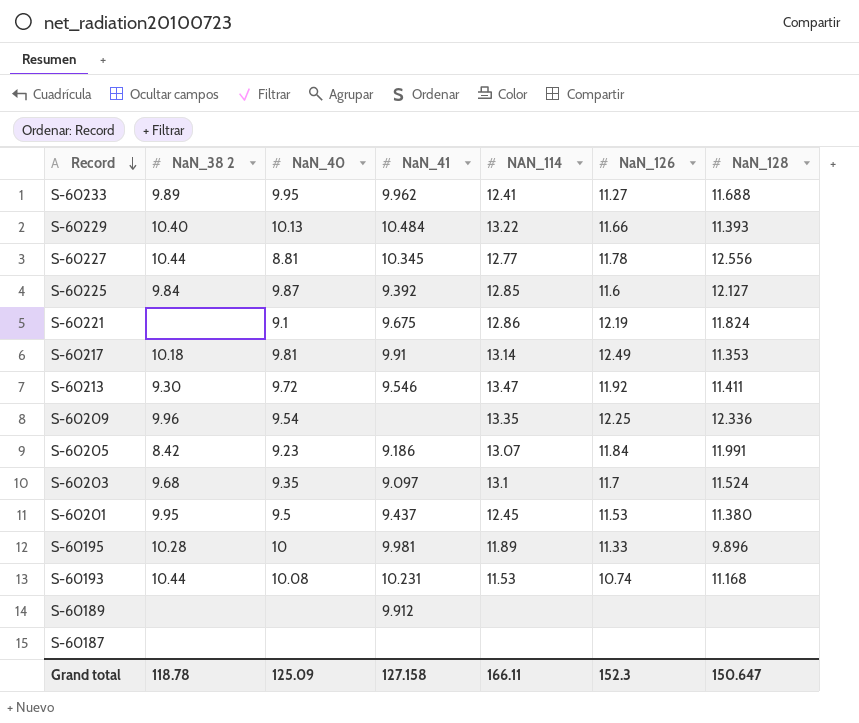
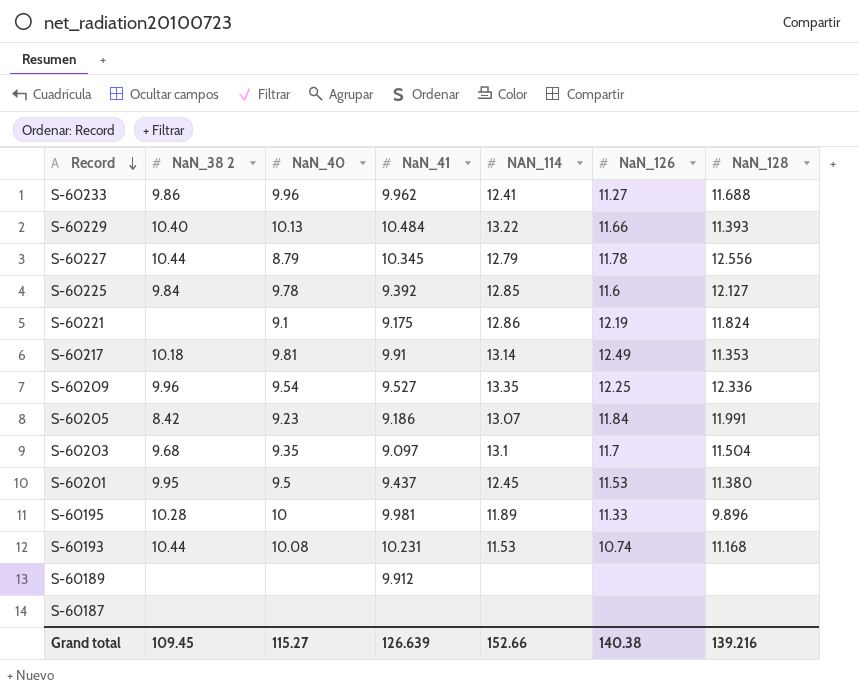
row S-60213: 9.30 | 9.72 | 9.546 | 13.47 | 11.92 | 11.411 -> none
S-60233 | NaN_38 2: 9.89 -> 9.86
S-60233 | NaN_40: 9.95 -> 9.96
S-60227 | NaN_40: 8.81 -> 8.79
S-60227 | NAN_114: 12.77 -> 12.79
S-60225 | NaN_40: 9.87 -> 9.78
S-60221 | NaN_41: 9.675 -> 9.175
S-60209 | NaN_41: none -> 9.527
S-60203 | NaN_128: 11.524 -> 11.504
Grand total | NaN_38 2: 118.78 -> 109.45
Grand total | NaN_40: 125.09 -> 115.27
Grand total | NaN_41: 127.158 -> 126.639
Grand total | NAN_114: 166.11 -> 152.66
Grand total | NaN_126: 152.3 -> 140.38
Grand total | NaN_128: 150.647 -> 139.216

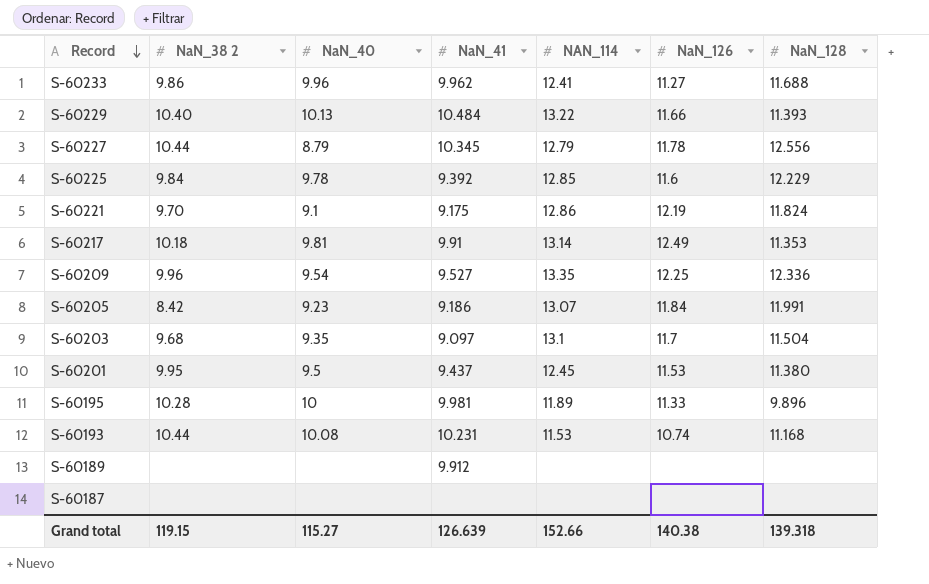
S-60225 | NaN_128: 12.127 -> 12.229
S-60221 | NaN_38 2: none -> 9.70
Grand total | NaN_38 2: 109.45 -> 119.15
Grand total | NaN_128: 139.216 -> 139.318

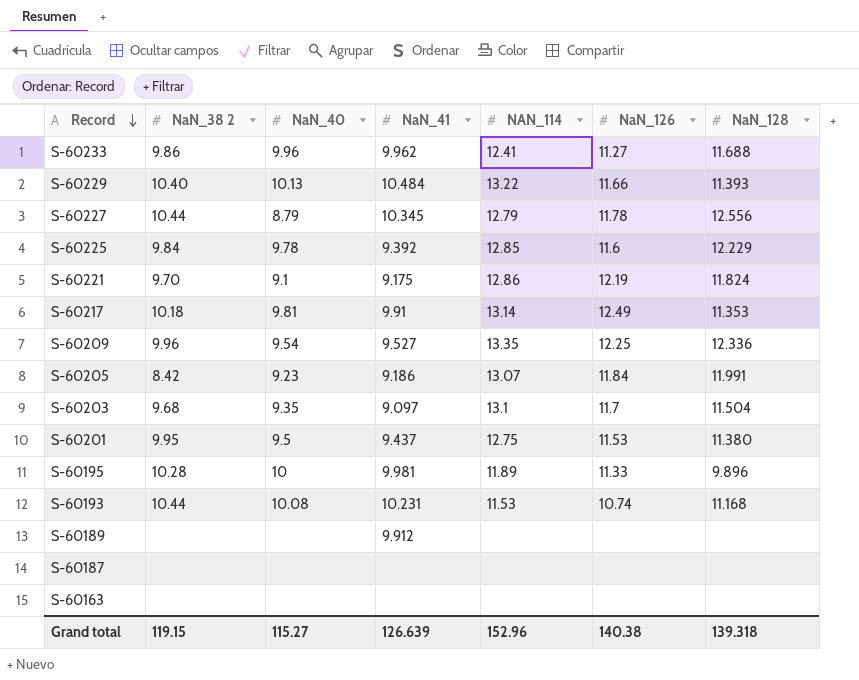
S-60201 | NAN_114: 12.45 -> 12.75
row S-60163: none -> none | none | none | none | none | none
Grand total | NAN_114: 152.66 -> 152.96

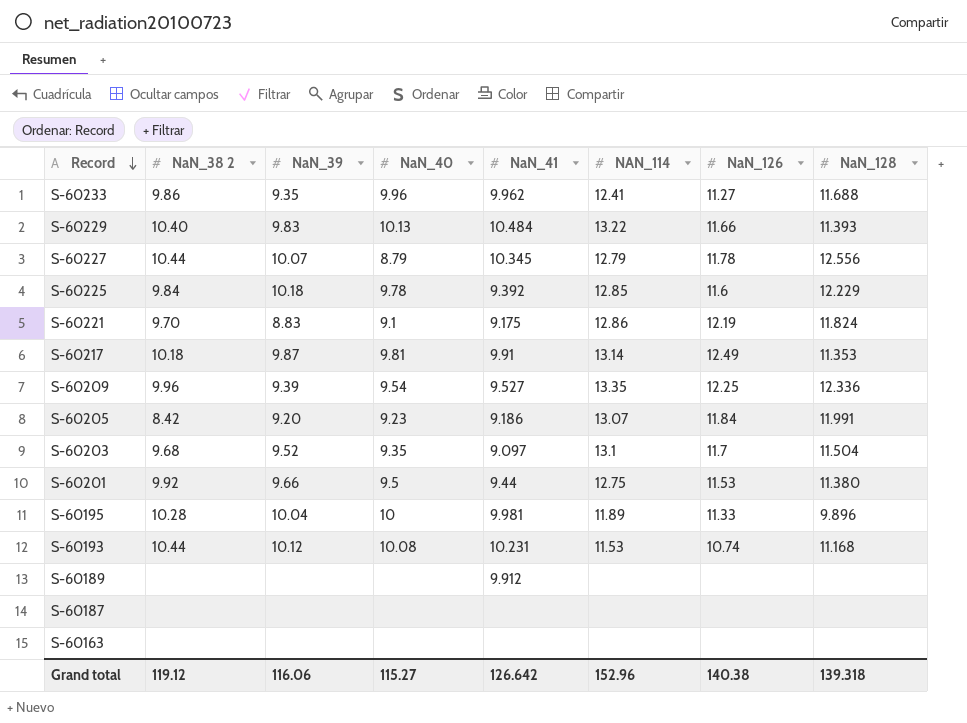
column NaN_39 | position: none -> 3
S-60201 | NaN_38 2: 9.95 -> 9.92
S-60201 | NaN_41: 9.437 -> 9.44
Grand total | NaN_38 2: 119.15 -> 119.12
Grand total | NaN_41: 126.639 -> 126.642

